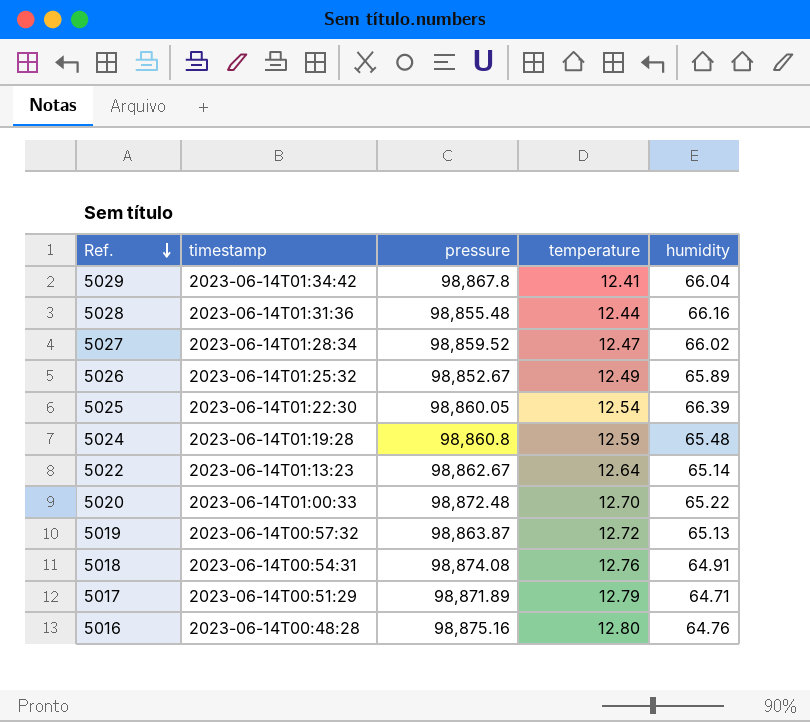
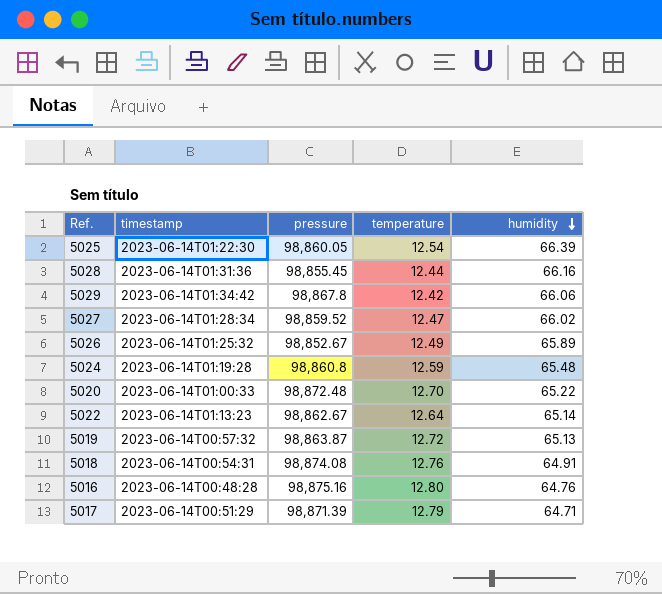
row order: Ref. descending -> humidity descending
5028 | pressure: 98,855.48 -> 98,855.45
5029 | temperature: 12.41 -> 12.42
5029 | humidity: 66.04 -> 66.06
5017 | pressure: 98,871.89 -> 98,871.39

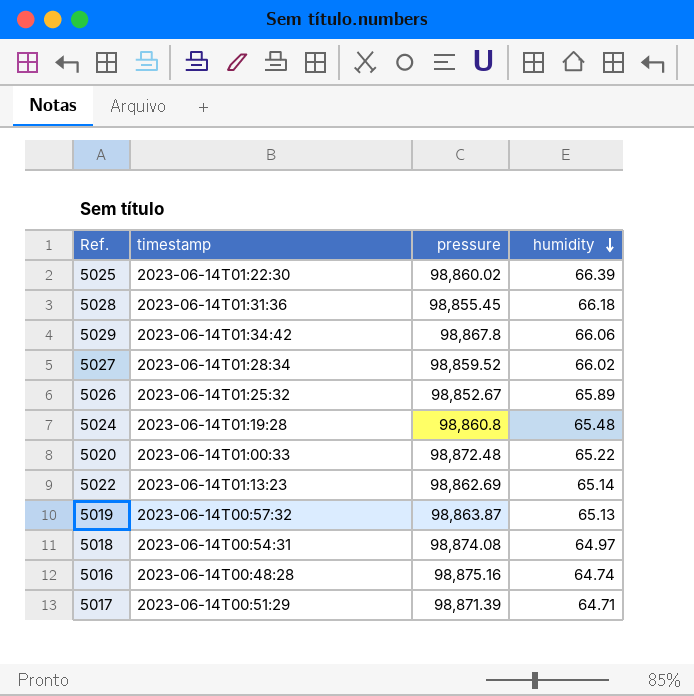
column temperature | position: 4 -> none
5025 | pressure: 98,860.05 -> 98,860.02
5028 | humidity: 66.16 -> 66.18
5022 | pressure: 98,862.67 -> 98,862.69
5018 | humidity: 64.91 -> 64.97
5016 | humidity: 64.76 -> 64.74

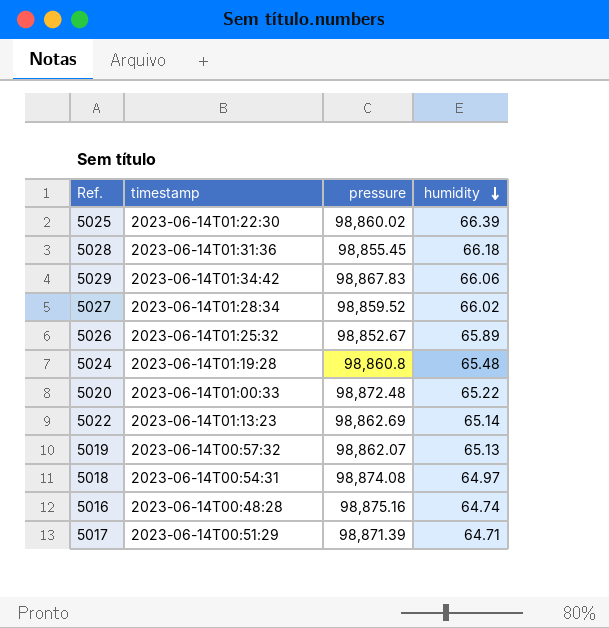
5029 | pressure: 98,867.8 -> 98,867.83
5019 | pressure: 98,863.87 -> 98,862.07

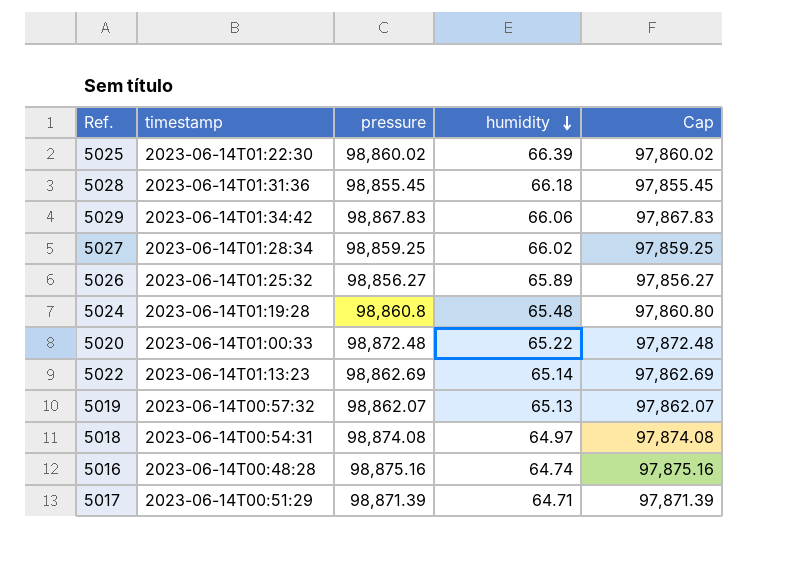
column Cap | formula: none -> [pressure] - 1000
5027 | pressure: 98,859.52 -> 98,859.25
5026 | pressure: 98,852.67 -> 98,856.27

